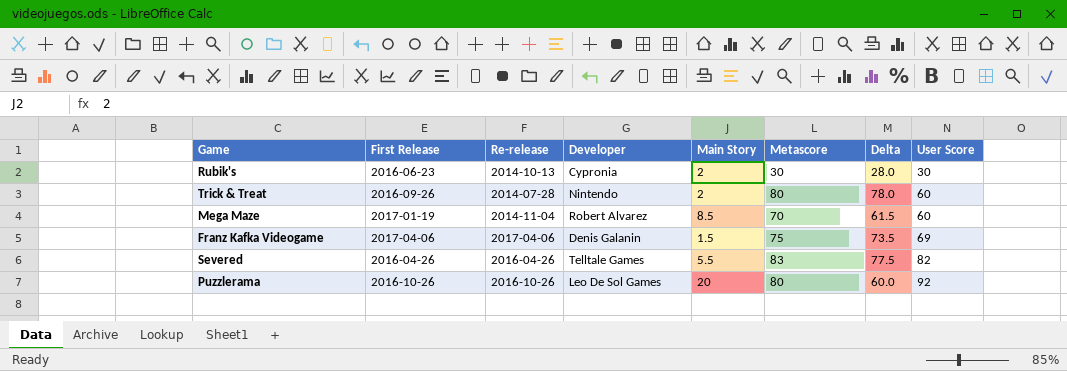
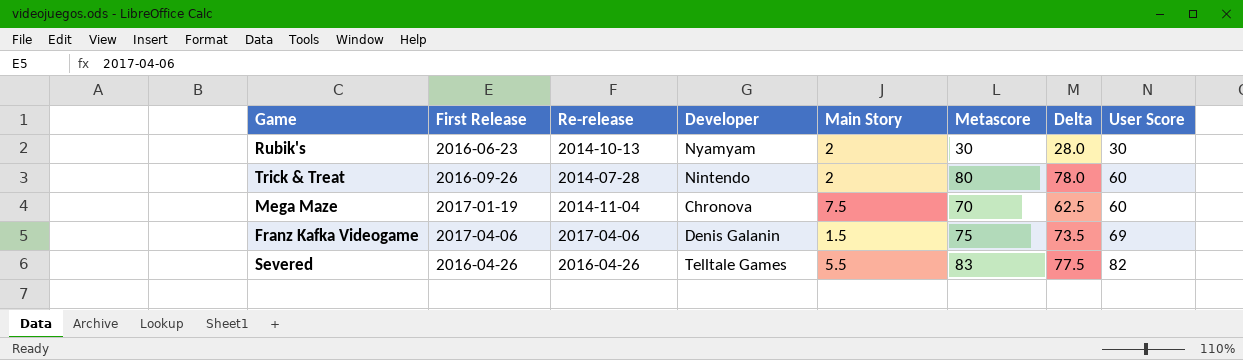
row Puzzlerama: 2016-10-26 | 2016-10-26 | Leo De Sol Games | 20 | 80 | 60.0 | 92 -> none
Rubik's | Developer: Cypronia -> Nyamyam
Mega Maze | Developer: Robert Alvarez -> Chronova
Mega Maze | Main Story: 8.5 -> 7.5
Mega Maze | Delta: 61.5 -> 62.5

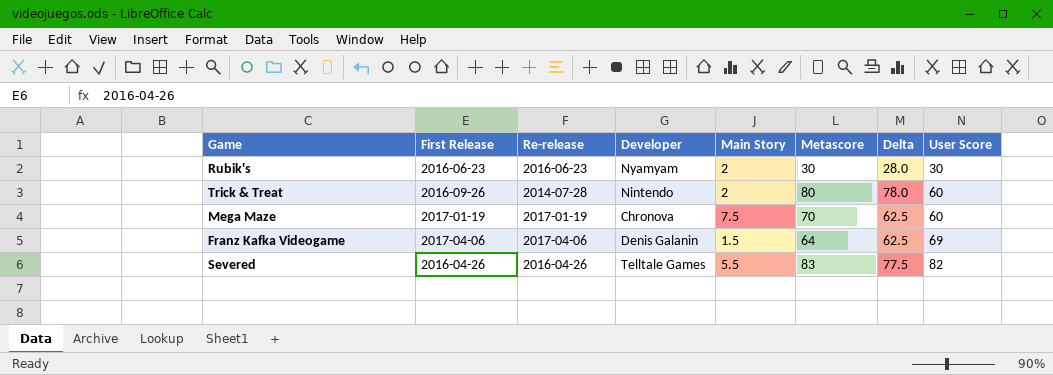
Rubik's | Re-release: 2014-10-13 -> 2016-06-23
Mega Maze | Re-release: 2014-11-04 -> 2017-01-19
Franz Kafka Videogame | Metascore: 75 -> 64
Franz Kafka Videogame | Delta: 73.5 -> 62.5

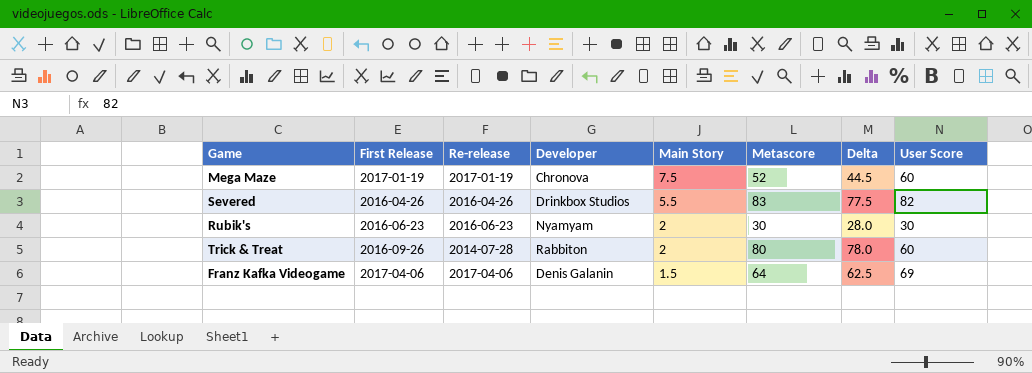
row order: User Score ascending -> Main Story descending
Mega Maze | Metascore: 70 -> 52
Mega Maze | Delta: 62.5 -> 44.5
Severed | Developer: Telltale Games -> Drinkbox Studios
Trick & Treat | Developer: Nintendo -> Rabbiton

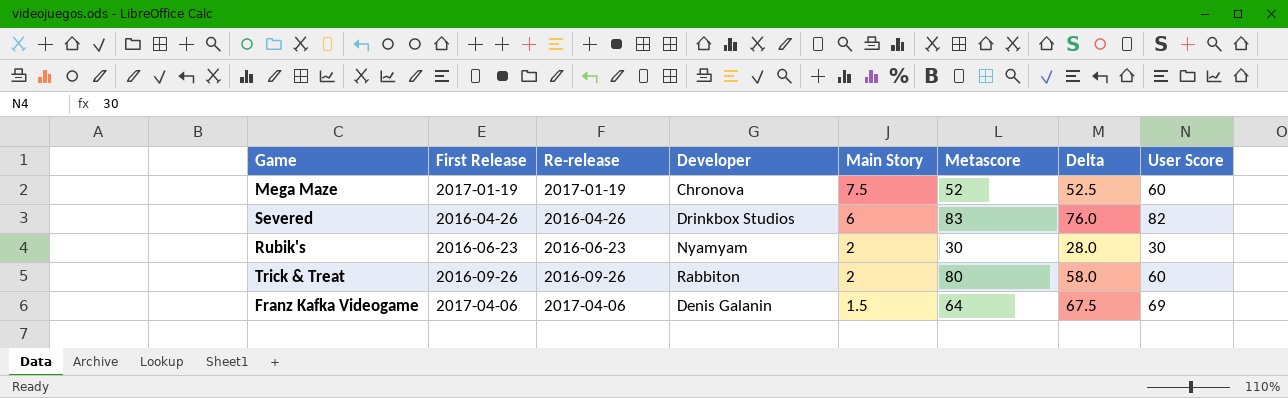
column Delta | formula: [Metascore] - [Main Story] -> [User Score] - [Main Story]
Severed | Main Story: 5.5 -> 6
Trick & Treat | Re-release: 2014-07-28 -> 2016-09-26

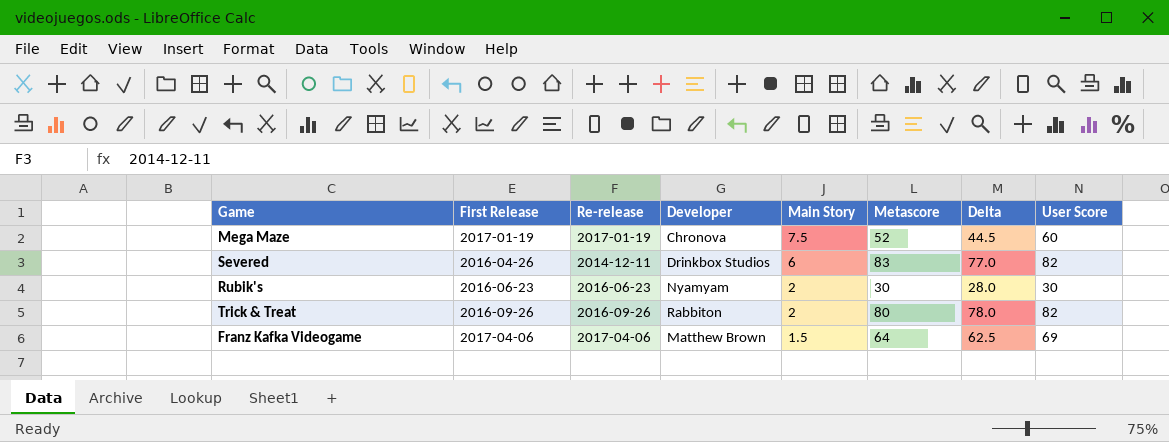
column Delta | formula: [User Score] - [Main Story] -> [Metascore] - [Main Story]
Severed | Re-release: 2016-04-26 -> 2014-12-11
Trick & Treat | User Score: 60 -> 82
Franz Kafka Videogame | Developer: Denis Galanin -> Matthew Brown

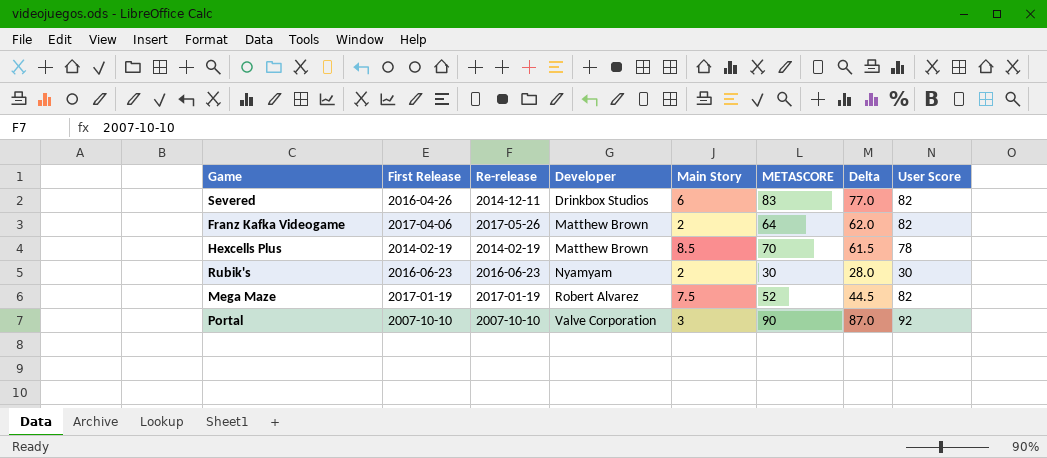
row order: Main Story descending -> Developer ascending
column name: Metascore -> METASCORE
row Trick & Treat: 2016-09-26 | 2016-09-26 | Rabbiton | 2 | 80 | 78.0 | 82 -> none
Franz Kafka Videogame | Re-release: 2017-04-06 -> 2017-05-26
Franz Kafka Videogame | Main Story: 1.5 -> 2
Franz Kafka Videogame | Delta: 62.5 -> 62.0
Franz Kafka Videogame | User Score: 69 -> 82
row Hexcells Plus: none -> 2014-02-19 | 2014-02-19 | Matthew Brown | 8.5 | 70 | 61.5 | 78
Mega Maze | Developer: Chronova -> Robert Alvarez
Mega Maze | User Score: 60 -> 82
row Portal: none -> 2007-10-10 | 2007-10-10 | Valve Corporation | 3 | 90 | 87.0 | 92

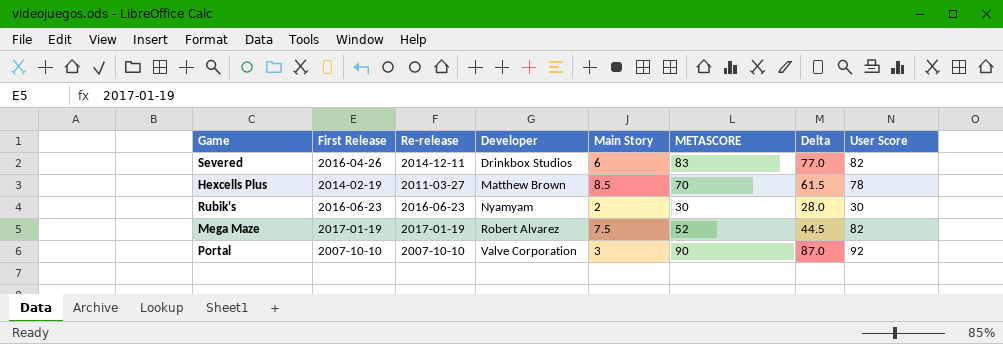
row Franz Kafka Videogame: 2017-04-06 | 2017-05-26 | Matthew Brown | 2 | 64 | 62.0 | 82 -> none
Hexcells Plus | Re-release: 2014-02-19 -> 2011-03-27

